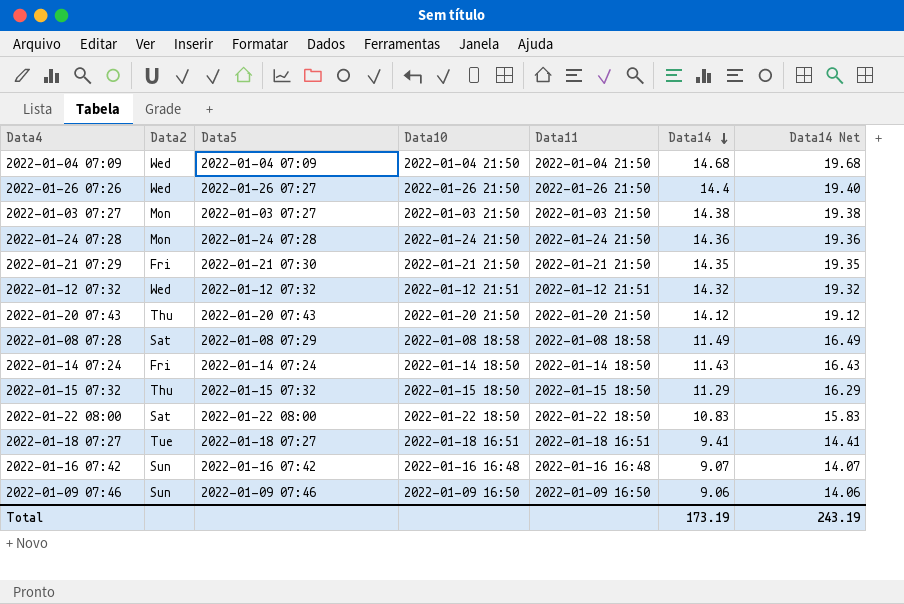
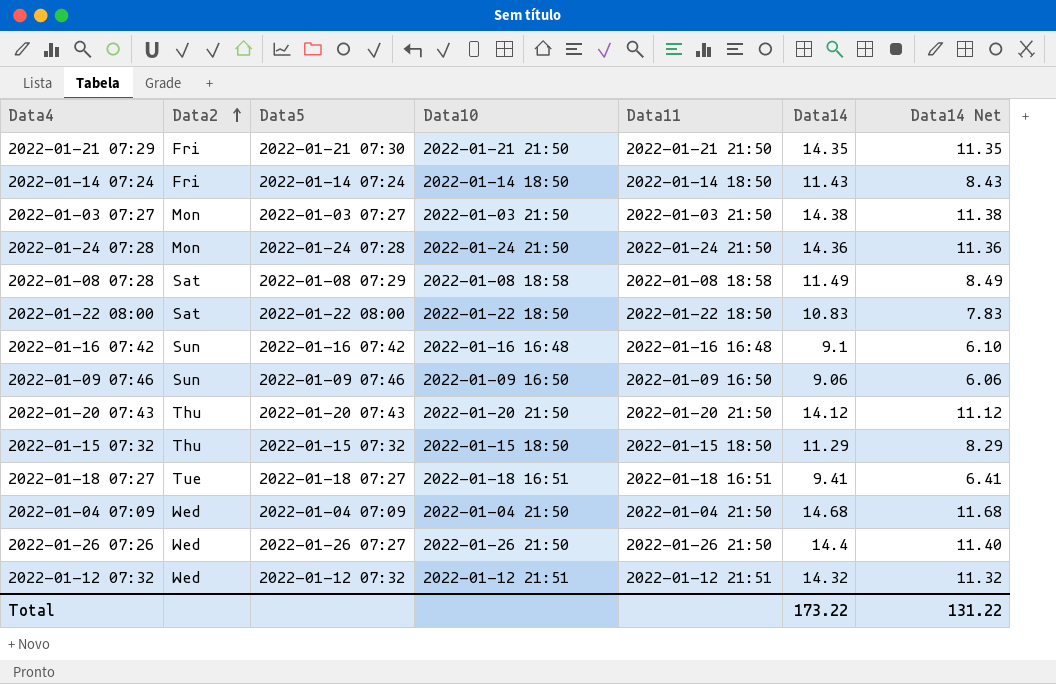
row order: Data14 descending -> Data2 ascending
column Data14 Net | formula: [Data14] + 5 -> [Data14] - 3
2022-01-16 07:42 | Data14: 9.07 -> 9.1
Total | Data14: 173.19 -> 173.22
Total | Data14 Net: 243.19 -> 131.22

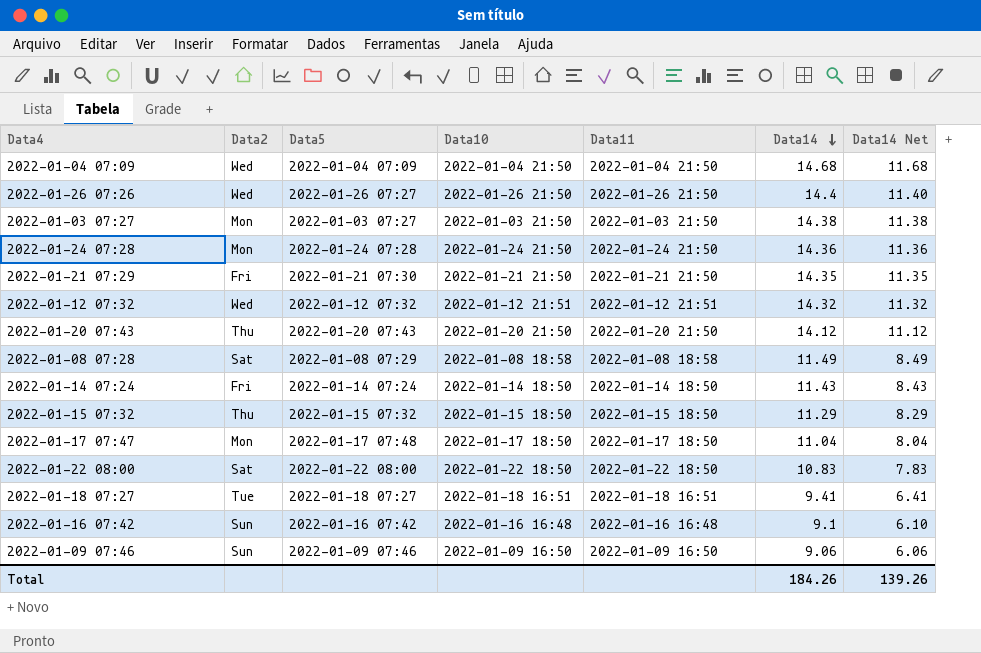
row order: Data2 ascending -> Data14 descending
row 2022-01-17 07:47: none -> Mon | 2022-01-17 07:48 | 2022-01-17 18:50 | 2022-01-17 18:50 | 11.04 | 8.04
Total | Data14: 173.22 -> 184.26
Total | Data14 Net: 131.22 -> 139.26

